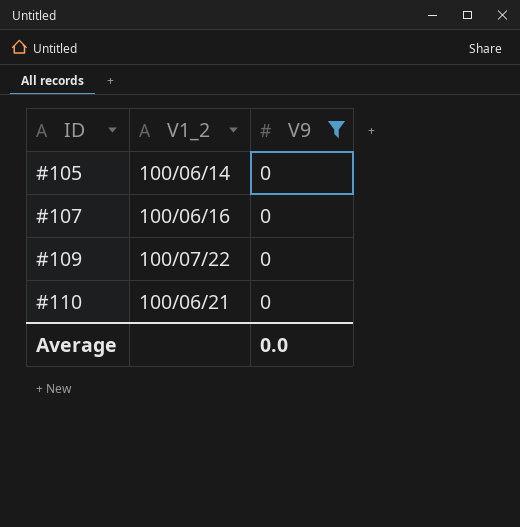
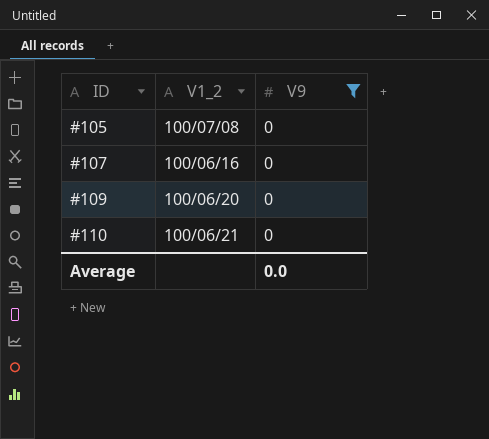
#105 | V1_2: 100/06/14 -> 100/07/08
#109 | V1_2: 100/07/22 -> 100/06/20

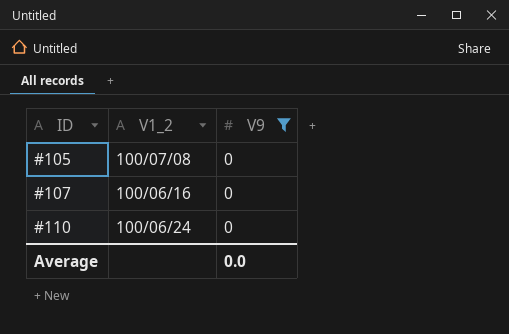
row #109: 100/06/20 | 0 -> none
#110 | V1_2: 100/06/21 -> 100/06/24

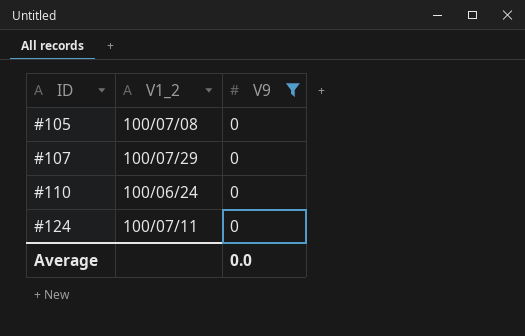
#107 | V1_2: 100/06/16 -> 100/07/29
row #124: none -> 100/07/11 | 0

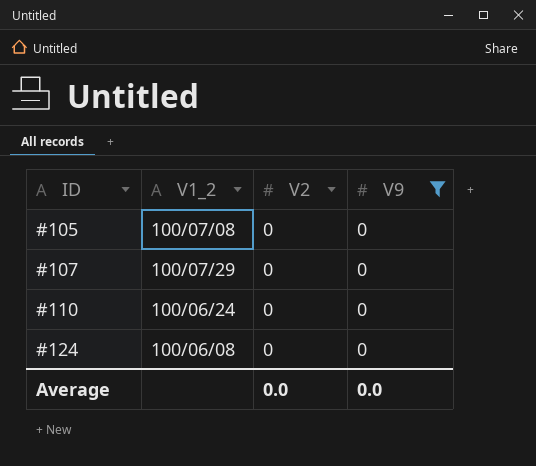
column V2 | position: none -> 3
#124 | V1_2: 100/07/11 -> 100/06/08

